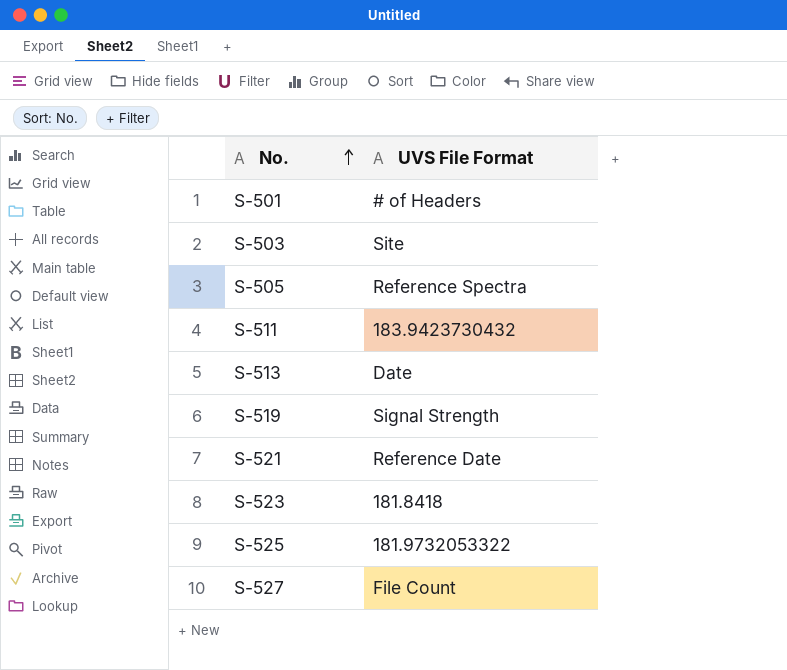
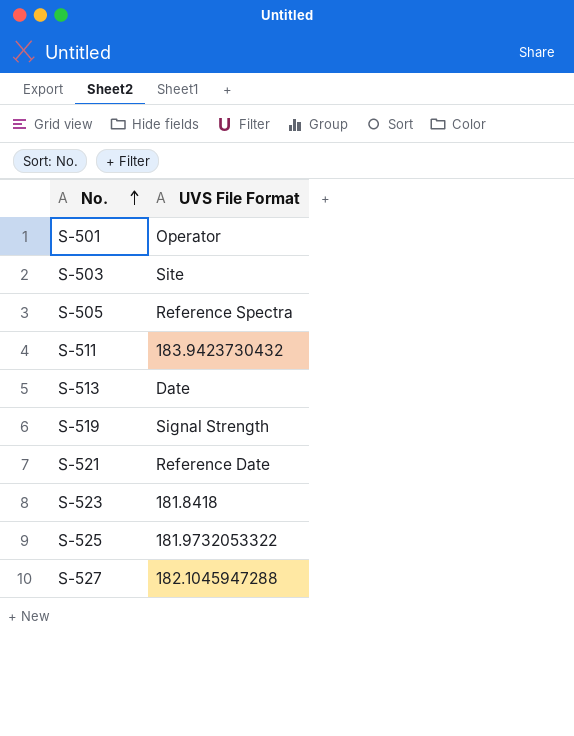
S-501 | UVS File Format: # of Headers -> Operator
S-527 | UVS File Format: File Count -> 182.1045947288

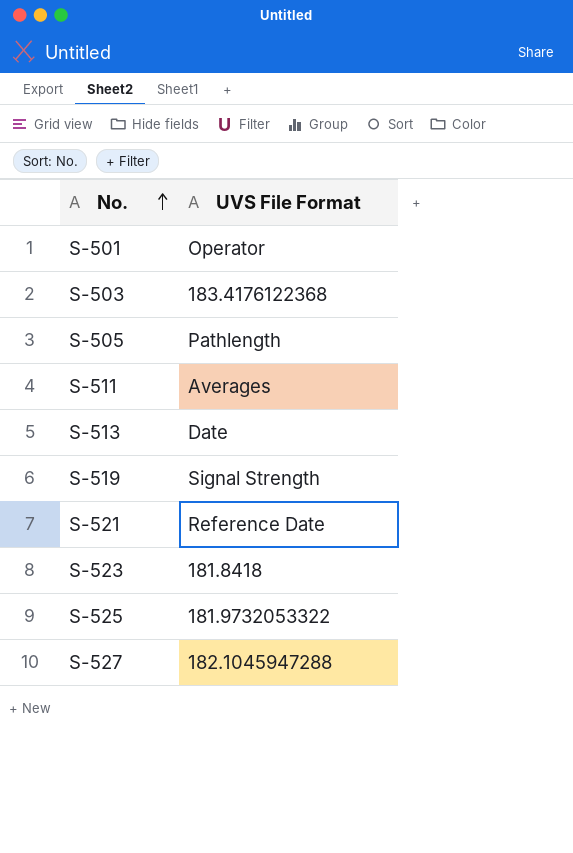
S-503 | UVS File Format: Site -> 183.4176122368
S-505 | UVS File Format: Reference Spectra -> Pathlength
S-511 | UVS File Format: 183.9423730432 -> Averages

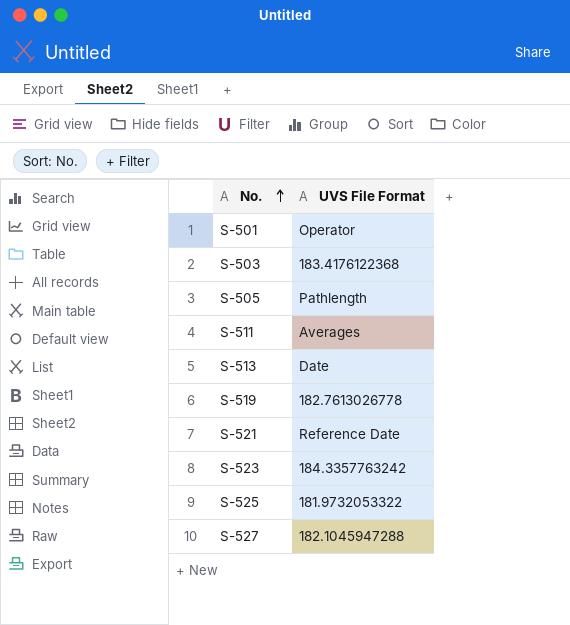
S-519 | UVS File Format: Signal Strength -> 182.7613026778
S-523 | UVS File Format: 181.8418 -> 184.3357763242

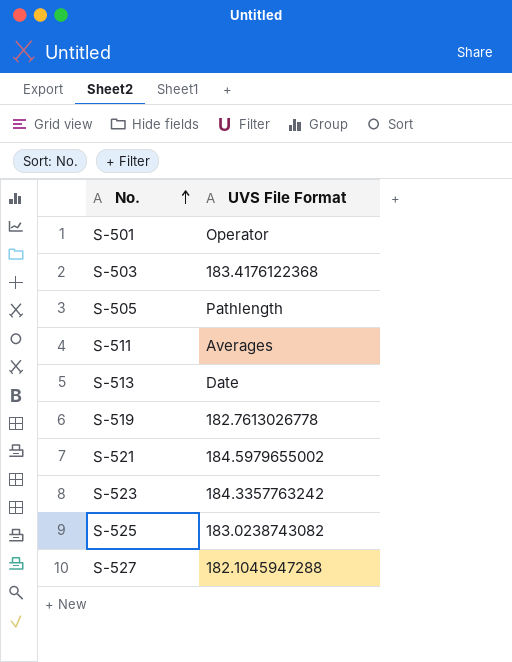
S-521 | UVS File Format: Reference Date -> 184.5979655002
S-525 | UVS File Format: 181.9732053322 -> 183.0238743082

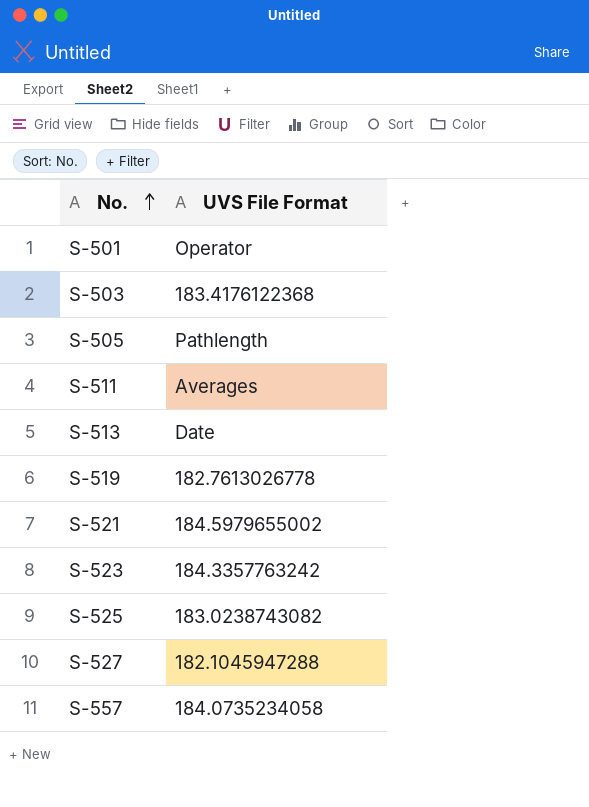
row S-557: none -> 184.0735234058

